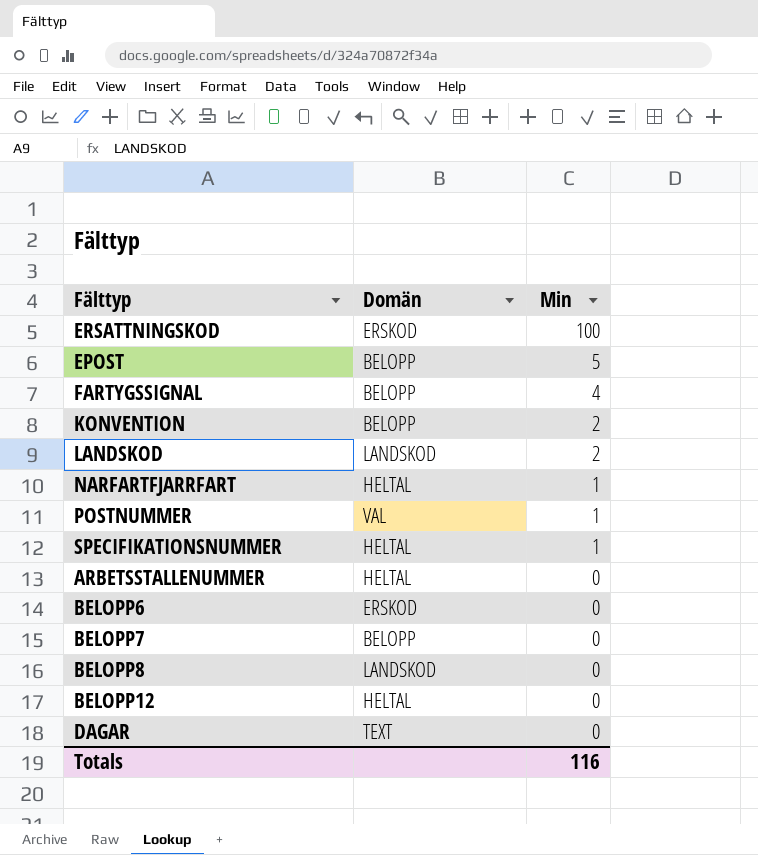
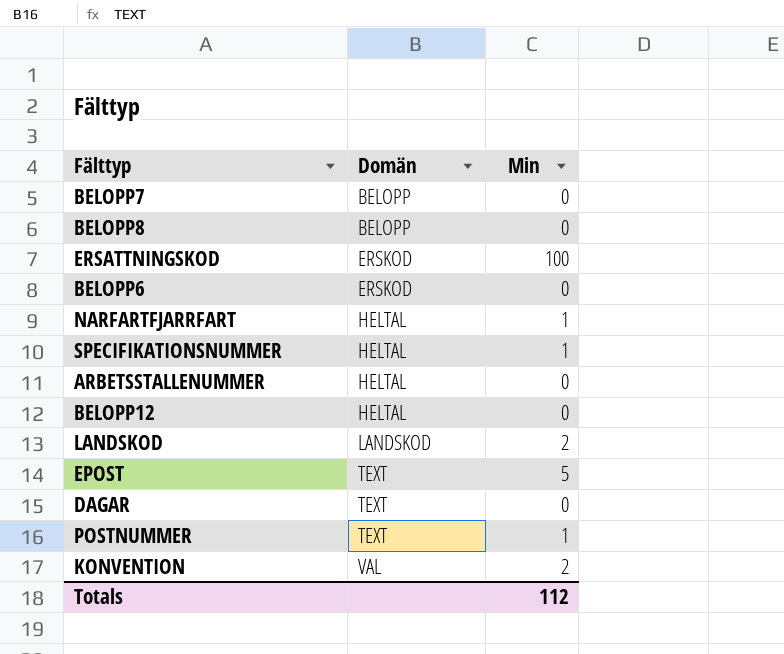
row order: Min descending -> Domän ascending
row FARTYGSSIGNAL: BELOPP | 4 -> none
BELOPP8 | Domän: LANDSKOD -> BELOPP
EPOST | Domän: BELOPP -> TEXT
POSTNUMMER | Domän: VAL -> TEXT
KONVENTION | Domän: BELOPP -> VAL
Totals | Min: 116 -> 112

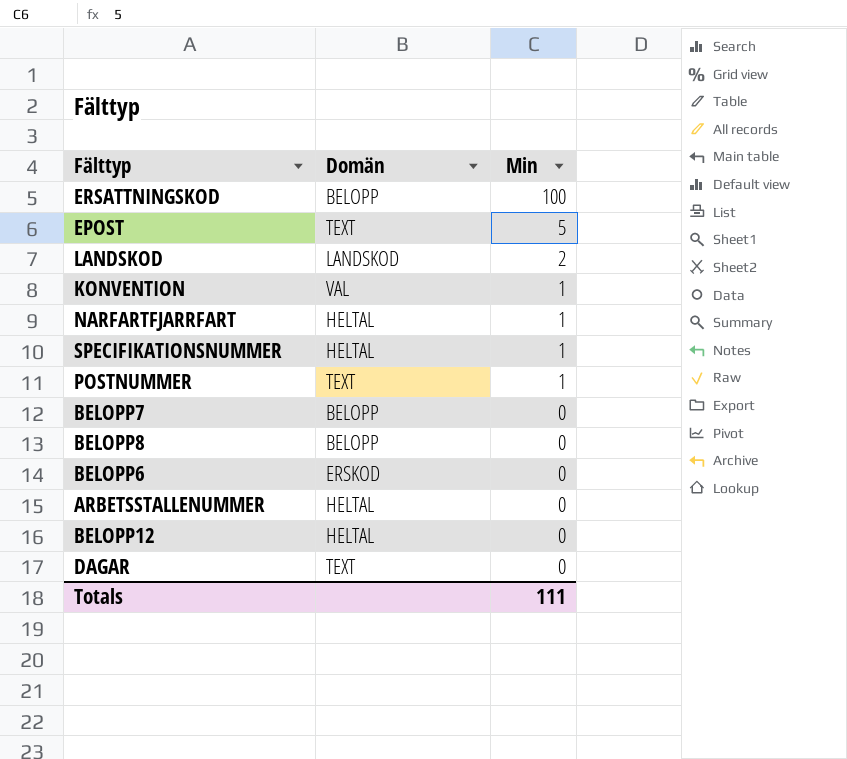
row order: Domän ascending -> Min descending
ERSATTNINGSKOD | Domän: ERSKOD -> BELOPP
KONVENTION | Min: 2 -> 1
Totals | Min: 112 -> 111

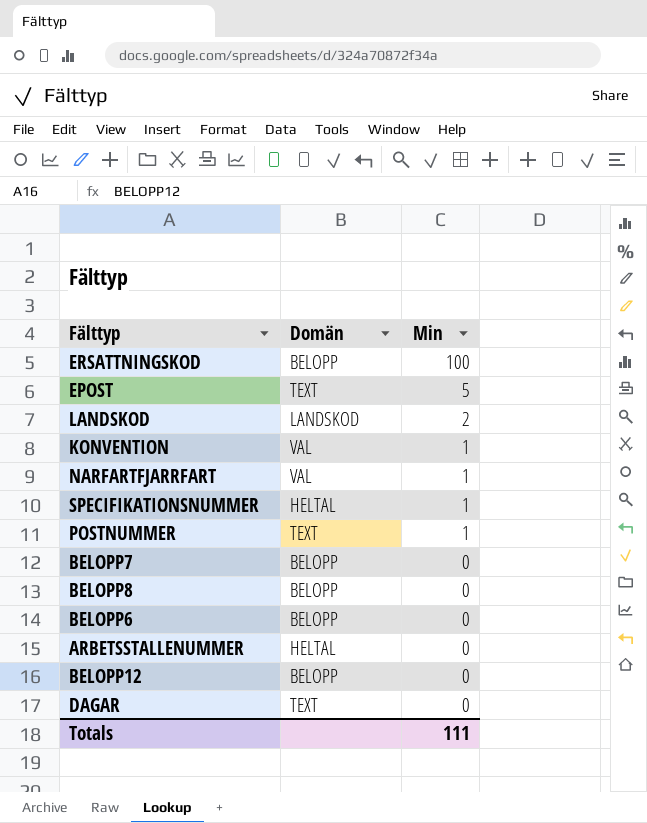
NARFARTFJARRFART | Domän: HELTAL -> VAL
BELOPP6 | Domän: ERSKOD -> BELOPP
BELOPP12 | Domän: HELTAL -> BELOPP

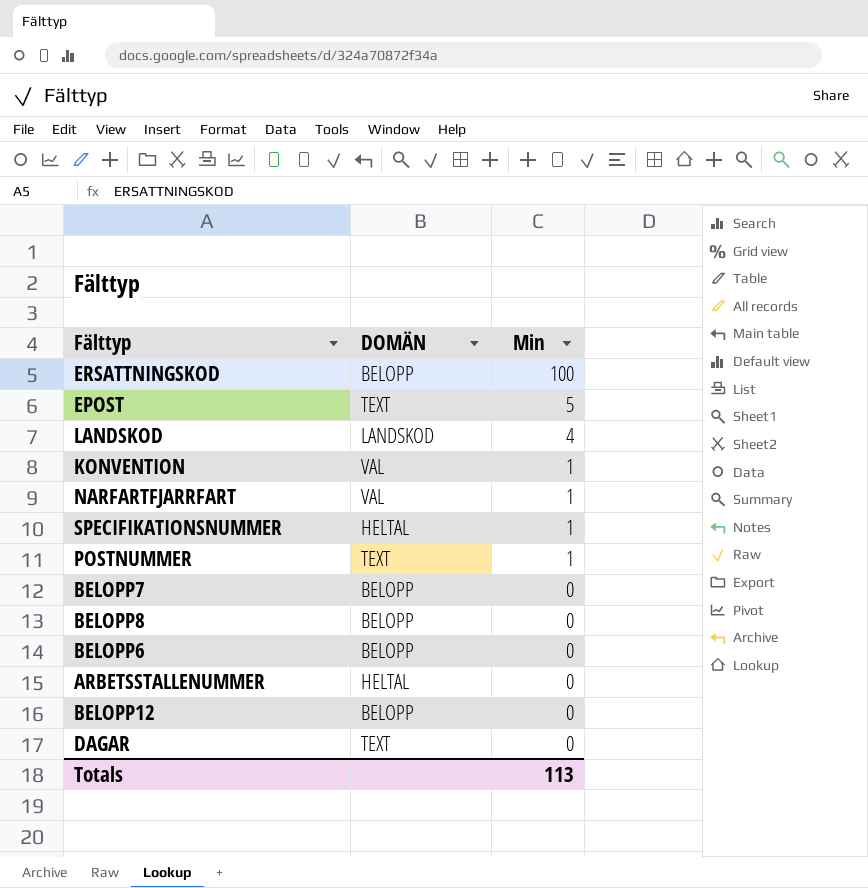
column name: Domän -> DOMÄN
LANDSKOD | Min: 2 -> 4
Totals | Min: 111 -> 113

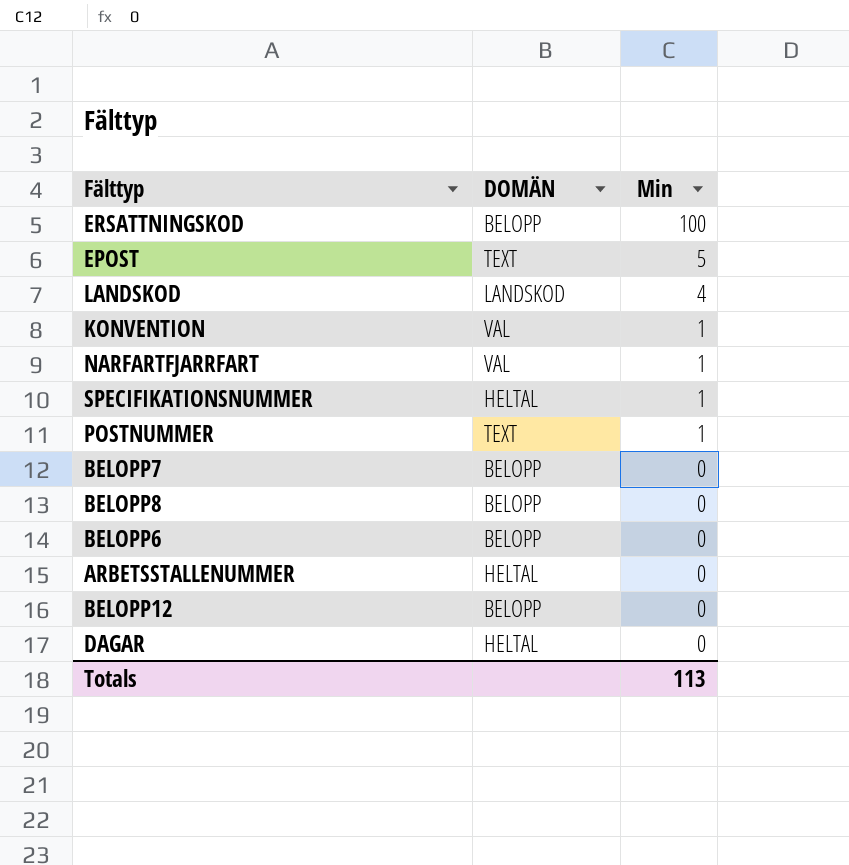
DAGAR | DOMÄN: TEXT -> HELTAL

